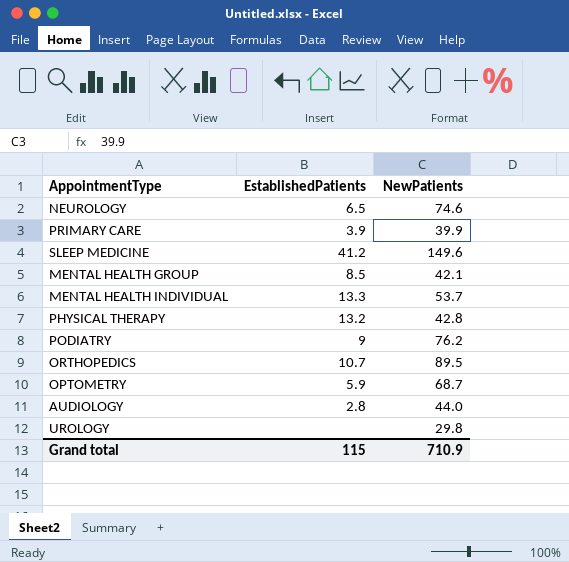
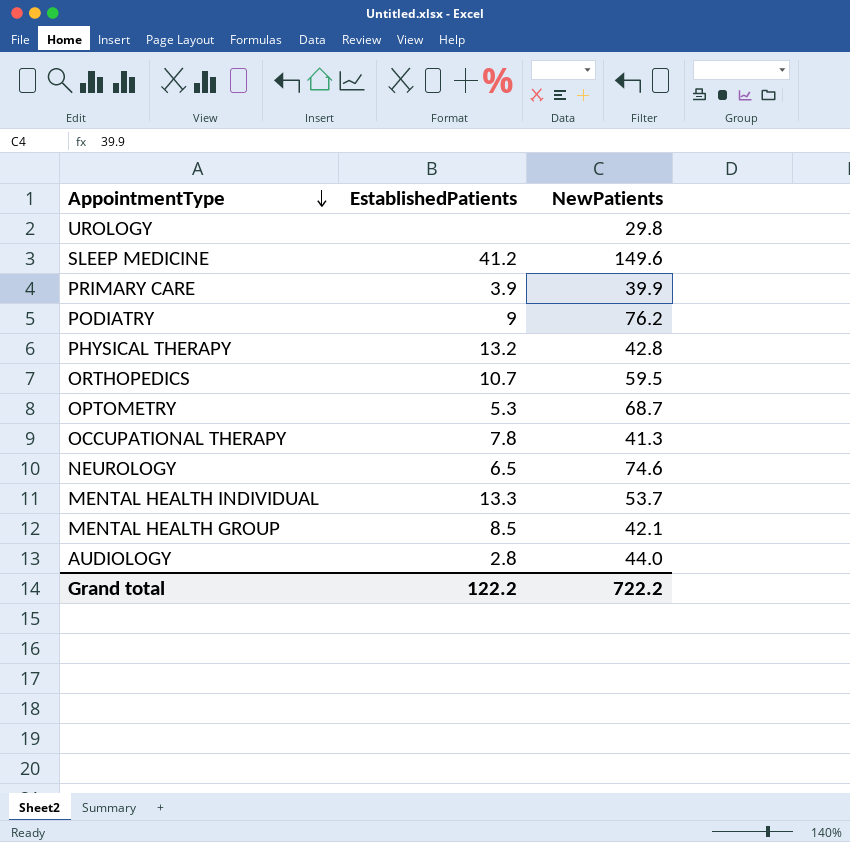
row order: none -> AppointmentType descending
ORTHOPEDICS | NewPatients: 89.5 -> 59.5
OPTOMETRY | EstablishedPatients: 5.9 -> 5.3
row OCCUPATIONAL THERAPY: none -> 7.8 | 41.3
Grand total | EstablishedPatients: 115 -> 122.2
Grand total | NewPatients: 710.9 -> 722.2

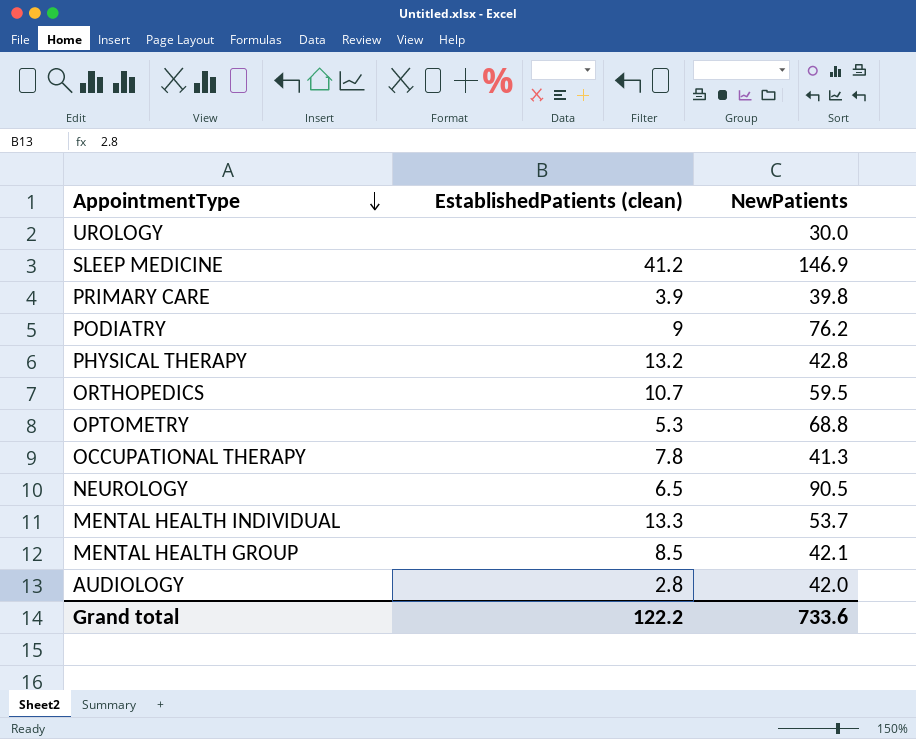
column name: EstablishedPatients -> EstablishedPatients (clean)
UROLOGY | NewPatients: 29.8 -> 30.0
SLEEP MEDICINE | NewPatients: 149.6 -> 146.9
PRIMARY CARE | NewPatients: 39.9 -> 39.8
OPTOMETRY | NewPatients: 68.7 -> 68.8
NEUROLOGY | NewPatients: 74.6 -> 90.5
AUDIOLOGY | NewPatients: 44.0 -> 42.0
Grand total | NewPatients: 722.2 -> 733.6

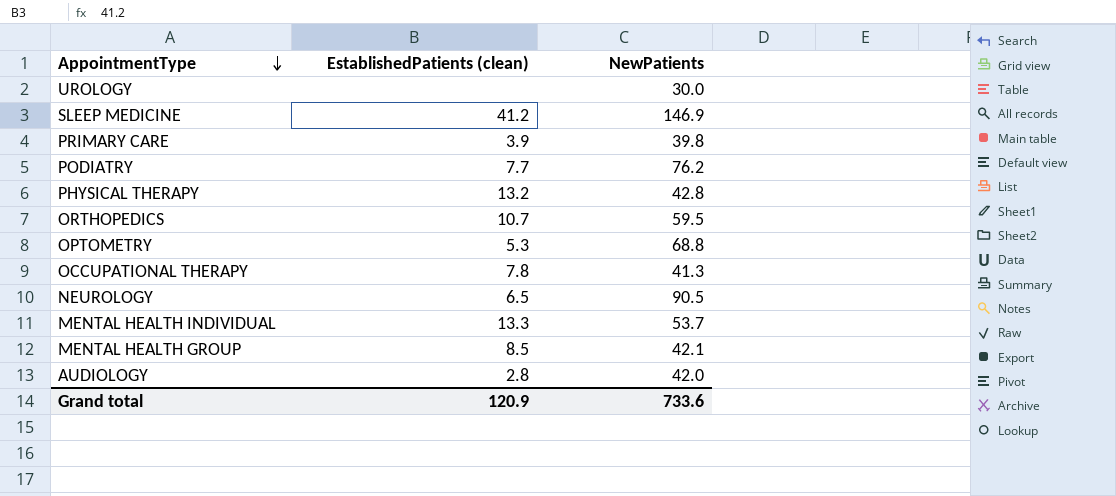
PODIATRY | EstablishedPatients (clean): 9 -> 7.7
Grand total | EstablishedPatients (clean): 122.2 -> 120.9

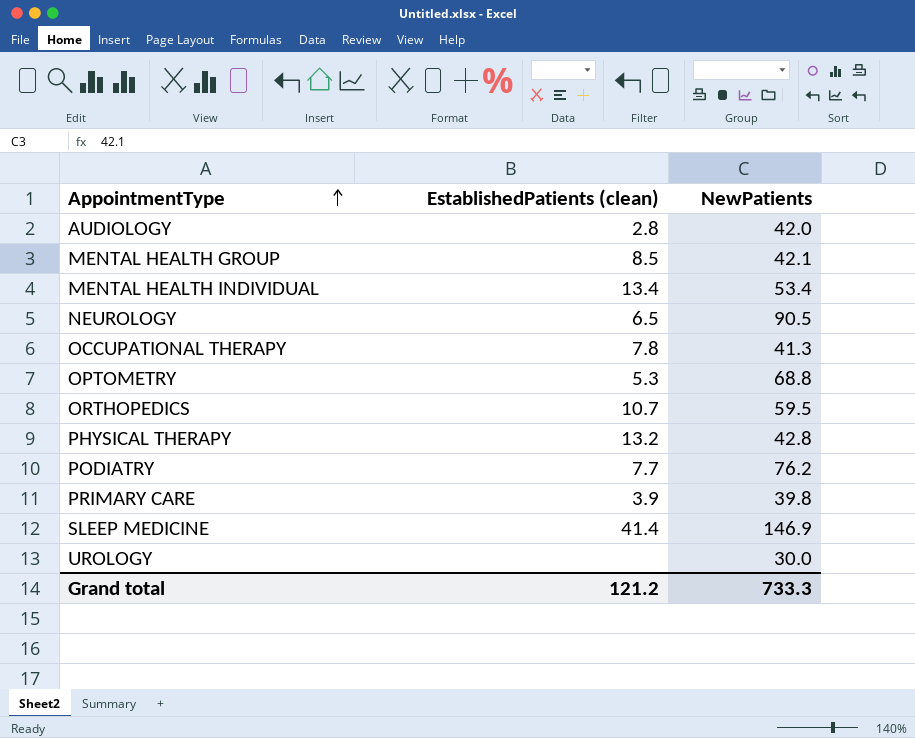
row order: AppointmentType descending -> AppointmentType ascending
MENTAL HEALTH INDIVIDUAL | EstablishedPatients (clean): 13.3 -> 13.4
MENTAL HEALTH INDIVIDUAL | NewPatients: 53.7 -> 53.4
SLEEP MEDICINE | EstablishedPatients (clean): 41.2 -> 41.4
Grand total | EstablishedPatients (clean): 120.9 -> 121.2
Grand total | NewPatients: 733.6 -> 733.3

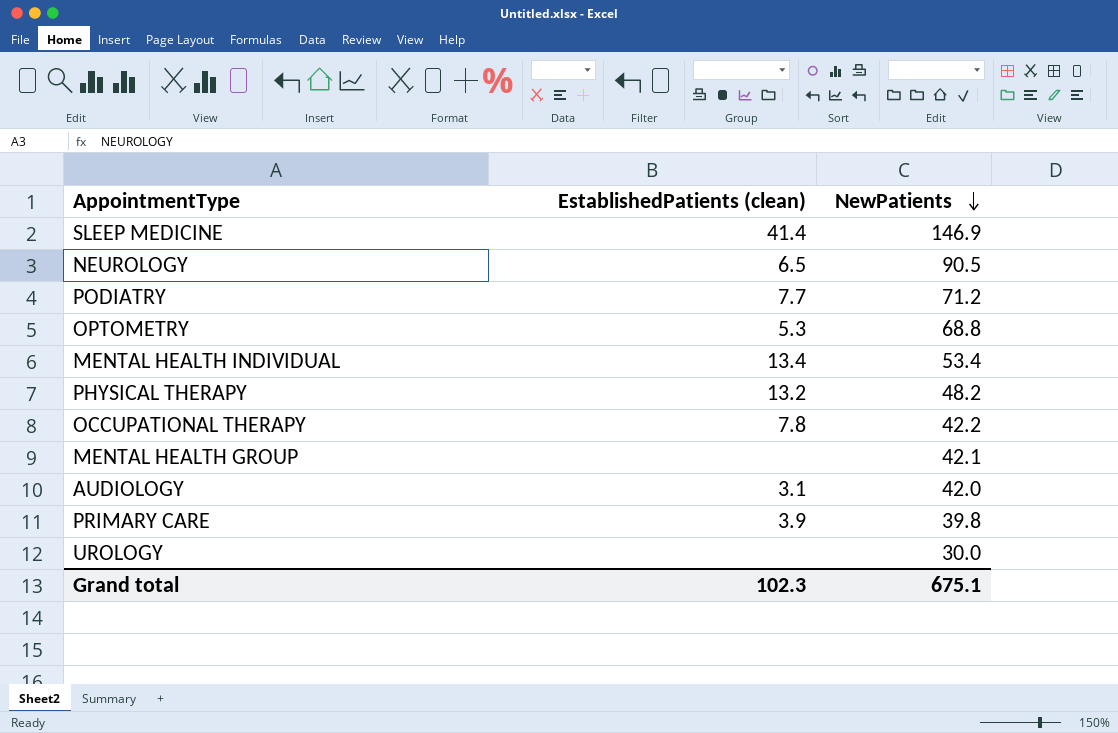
row order: AppointmentType ascending -> NewPatients descending
row ORTHOPEDICS: 10.7 | 59.5 -> none
PODIATRY | NewPatients: 76.2 -> 71.2
PHYSICAL THERAPY | NewPatients: 42.8 -> 48.2
OCCUPATIONAL THERAPY | NewPatients: 41.3 -> 42.2
MENTAL HEALTH GROUP | EstablishedPatients (clean): 8.5 -> none
AUDIOLOGY | EstablishedPatients (clean): 2.8 -> 3.1
Grand total | EstablishedPatients (clean): 121.2 -> 102.3
Grand total | NewPatients: 733.3 -> 675.1

